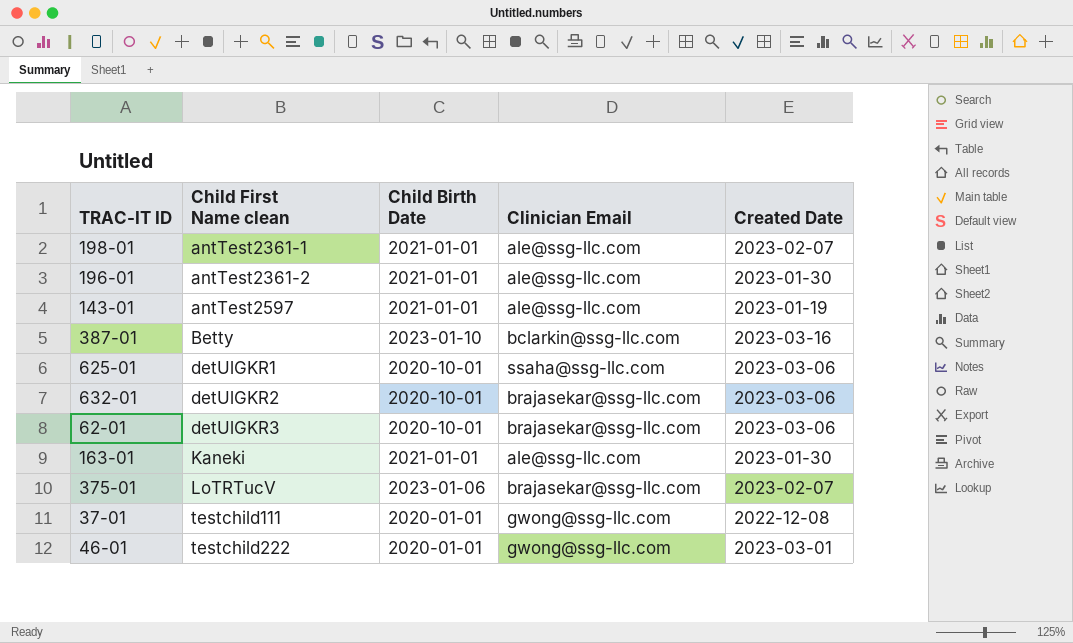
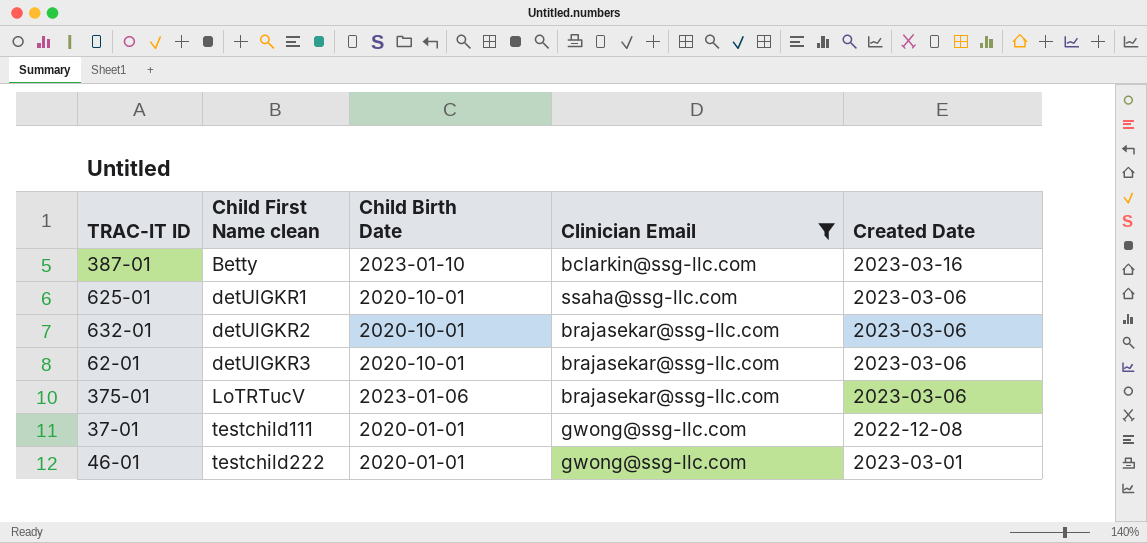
filter: none -> Clinician Email != ale@ssg-llc.com
375-01 | Created Date: 2023-02-07 -> 2023-03-06

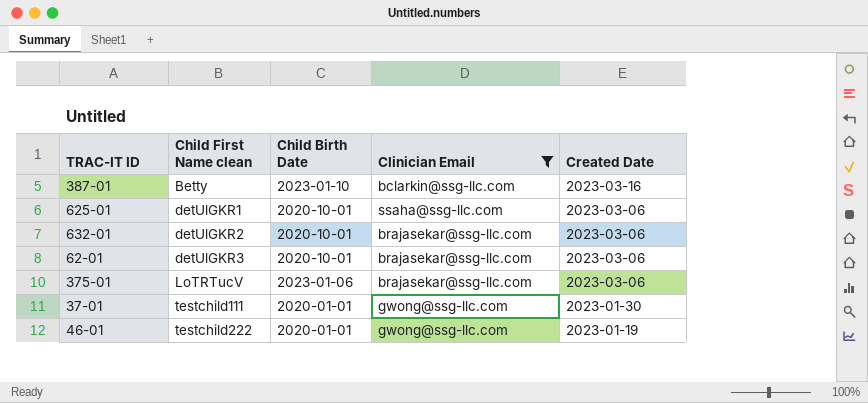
37-01 | Created Date: 2022-12-08 -> 2023-01-30
46-01 | Created Date: 2023-03-01 -> 2023-01-19

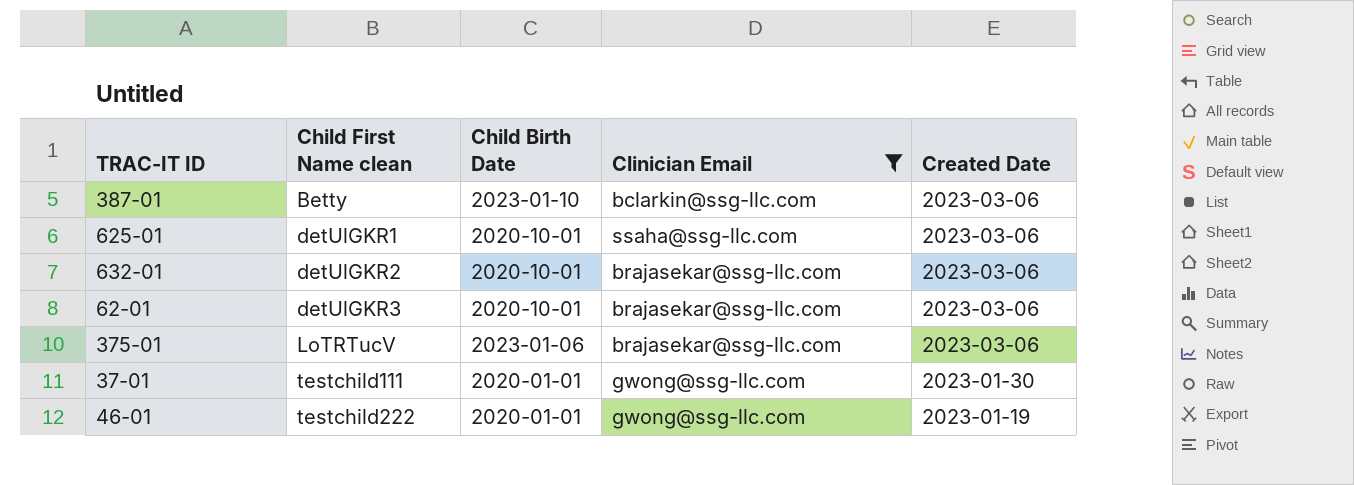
387-01 | Created Date: 2023-03-16 -> 2023-03-06

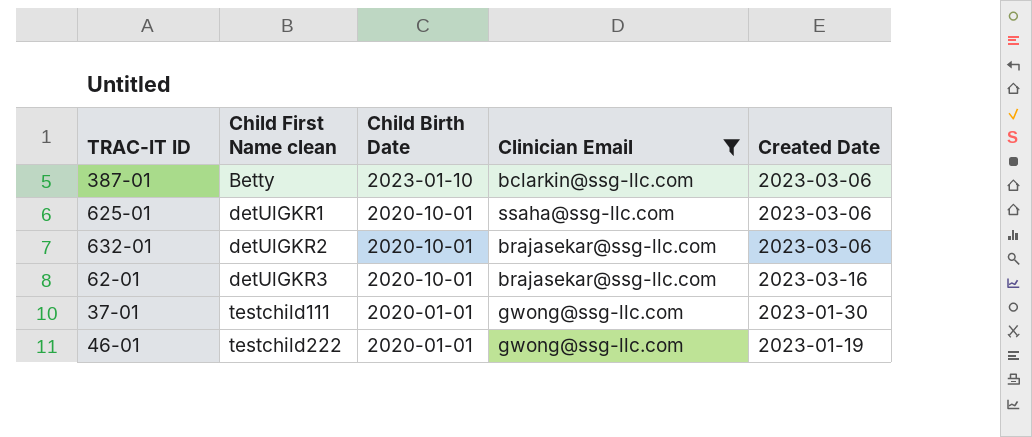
row 375-01: LoTRTucV | 2023-01-06 | brajasekar@ssg-llc.com | 2023-03-06 -> none
62-01 | Created Date: 2023-03-06 -> 2023-03-16

